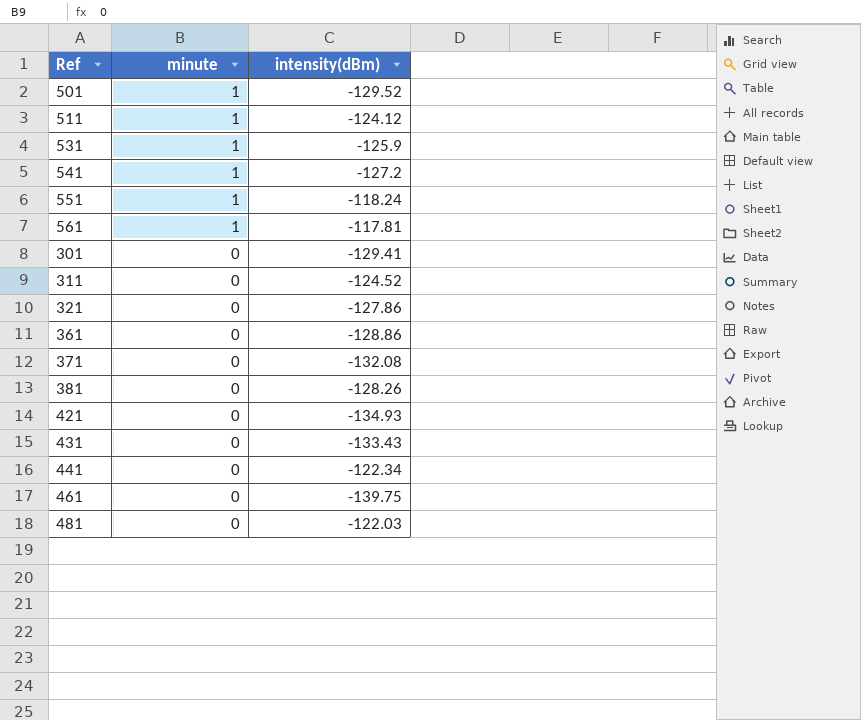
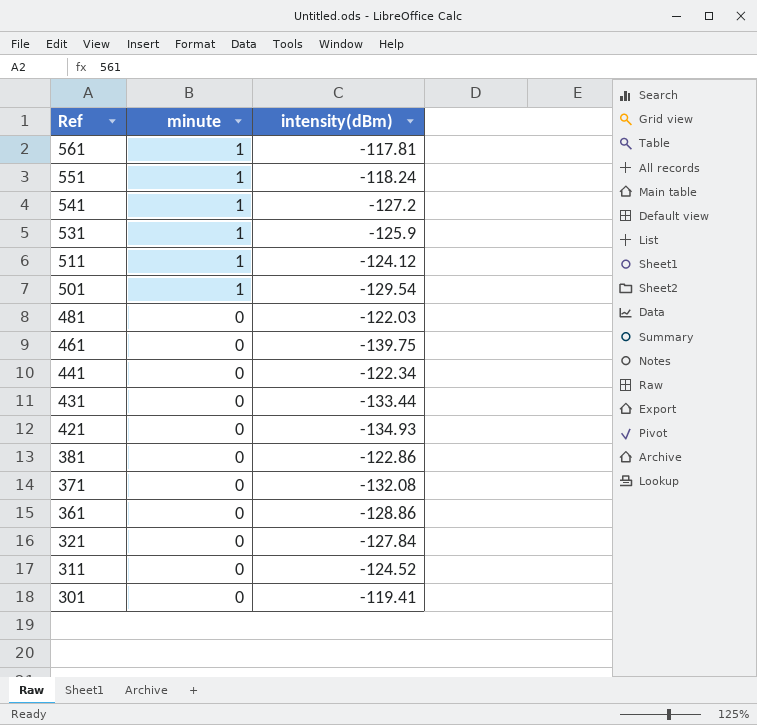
row order: minute descending -> Ref descending
501 | intensity(dBm): -129.52 -> -129.54
431 | intensity(dBm): -133.43 -> -133.44
381 | intensity(dBm): -128.26 -> -122.86
321 | intensity(dBm): -127.86 -> -127.84
301 | intensity(dBm): -129.41 -> -119.41

